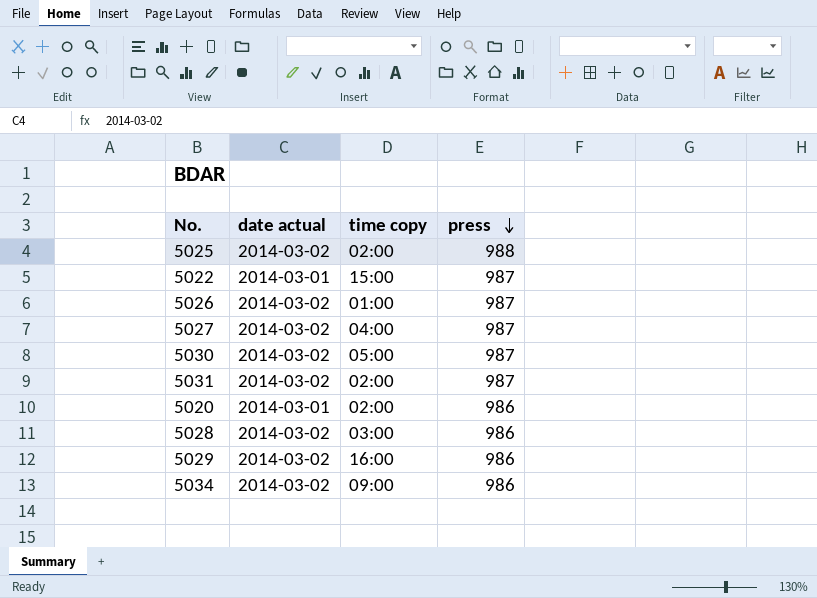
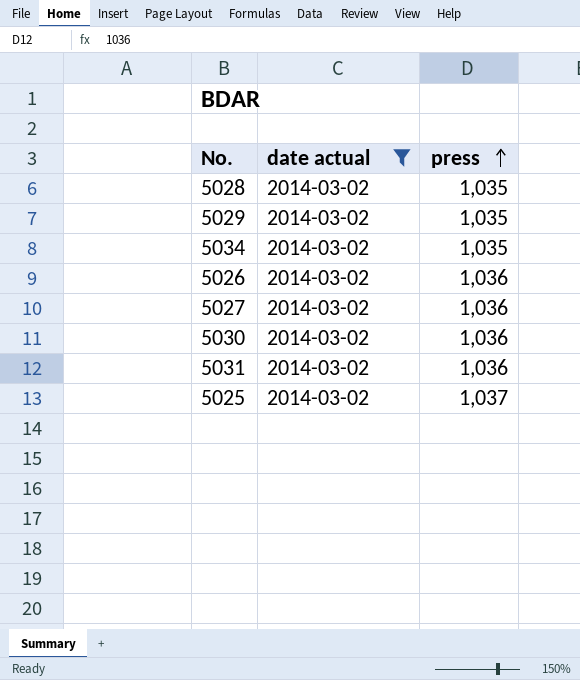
filter: none -> date actual = 2014-03-02
row order: press descending -> press ascending
column time copy | position: 3 -> none
5028 | press: 986 -> 1,035
5029 | press: 986 -> 1,035
5034 | press: 986 -> 1,035
5026 | press: 987 -> 1,036
5027 | press: 987 -> 1,036
5030 | press: 987 -> 1,036
5031 | press: 987 -> 1,036
5025 | press: 988 -> 1,037

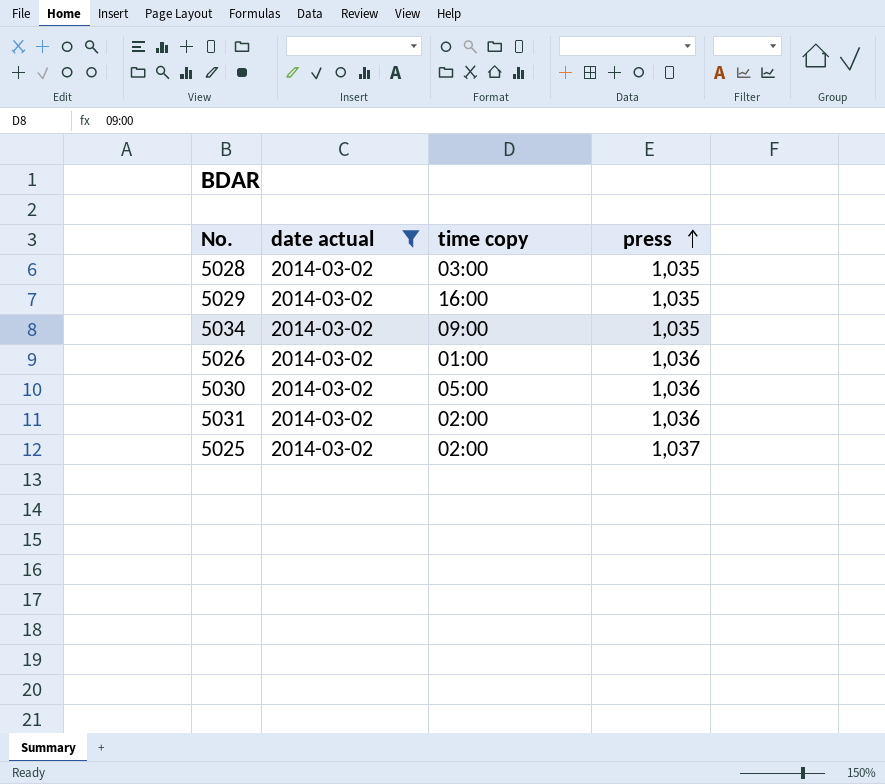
column time copy | position: none -> 3
row 5027: 2014-03-02 | 1,036 -> none

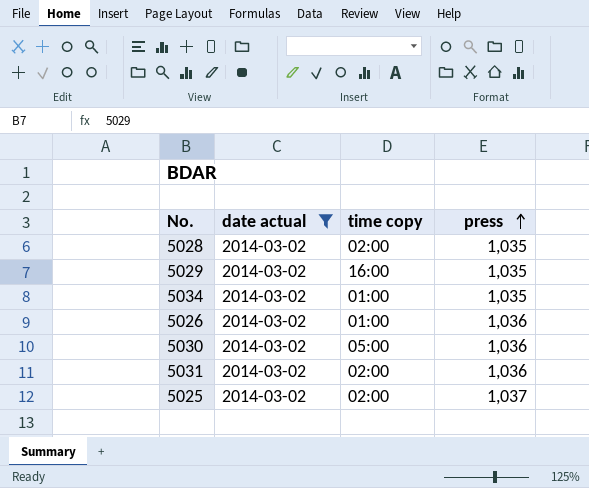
5028 | time copy: 03:00 -> 02:00
5034 | time copy: 09:00 -> 01:00

